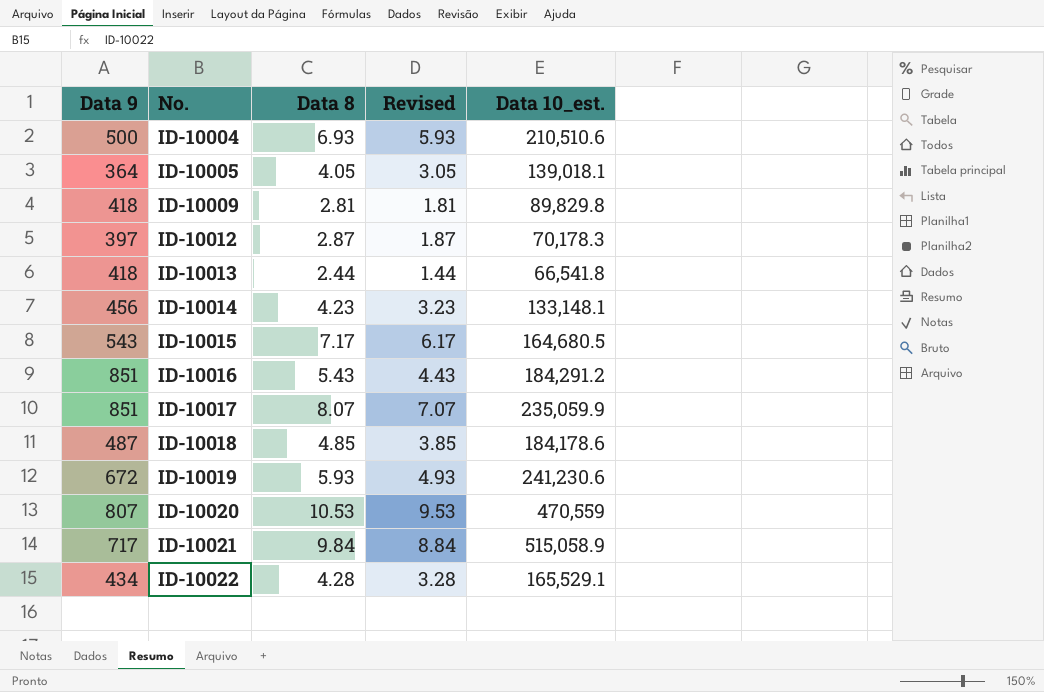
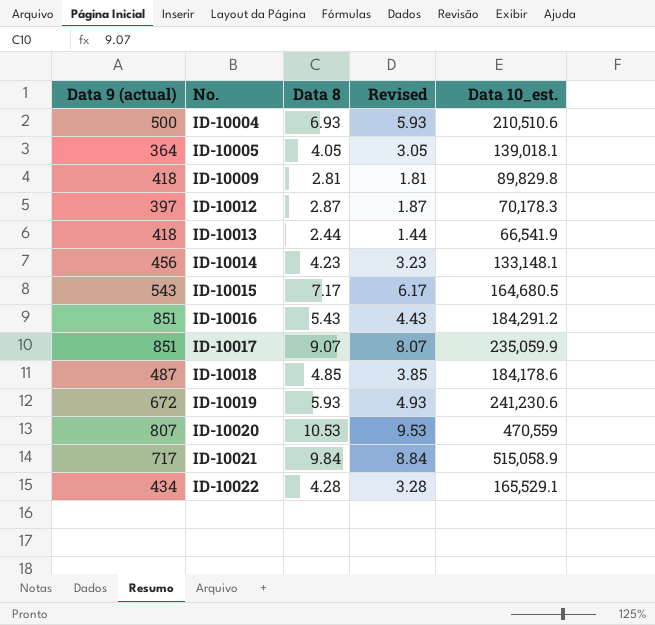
column name: Data 9 -> Data 9 (actual)
ID-10013 | Data 10_est.: 66,541.8 -> 66,541.9
ID-10017 | Data 8: 8.07 -> 9.07
ID-10017 | Revised: 7.07 -> 8.07

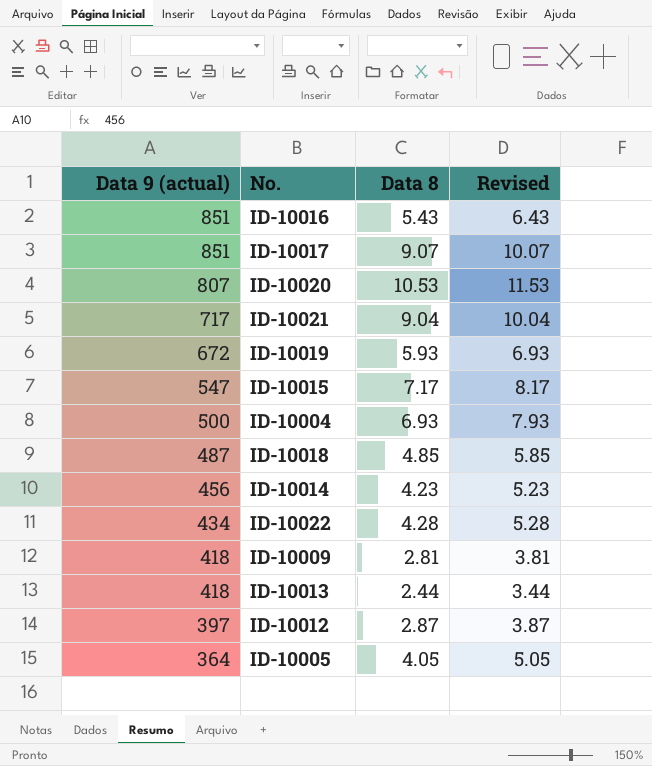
row order: No. ascending -> Data 9 (actual) descending
column Data 10_est. | position: 5 -> none
column Revised | formula: [Data 8] - 1 -> [Data 8] + 1
ID-10021 | Data 8: 9.84 -> 9.04
ID-10015 | Data 9 (actual): 543 -> 547

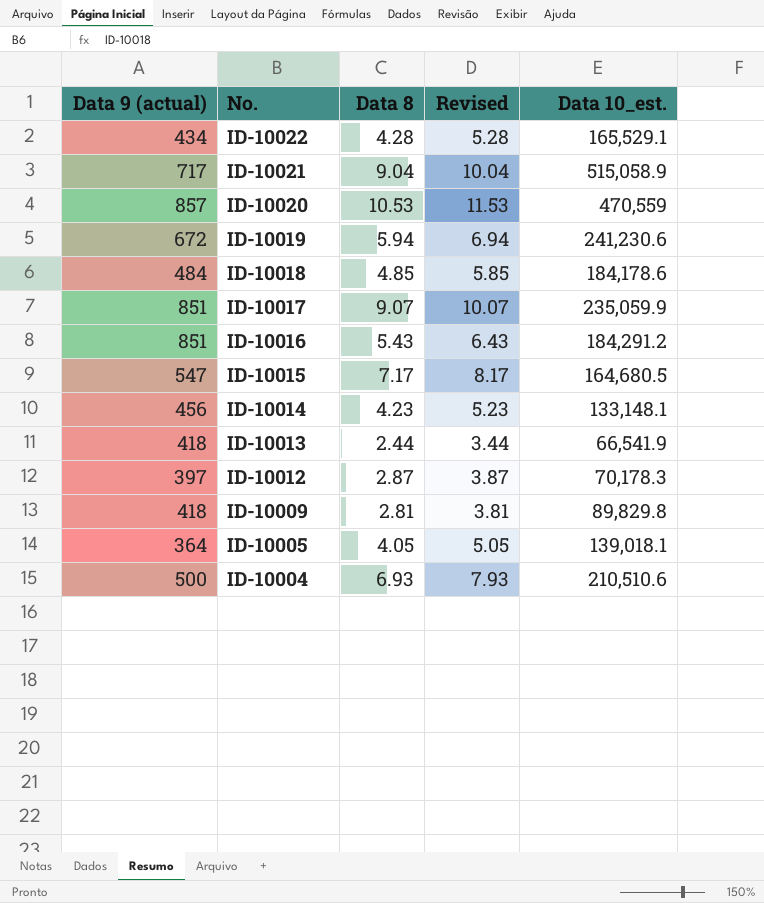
row order: Data 9 (actual) descending -> No. descending
column Data 10_est. | position: none -> 5
ID-10020 | Data 9 (actual): 807 -> 857
ID-10019 | Data 8: 5.93 -> 5.94
ID-10019 | Revised: 6.93 -> 6.94
ID-10018 | Data 9 (actual): 487 -> 484

